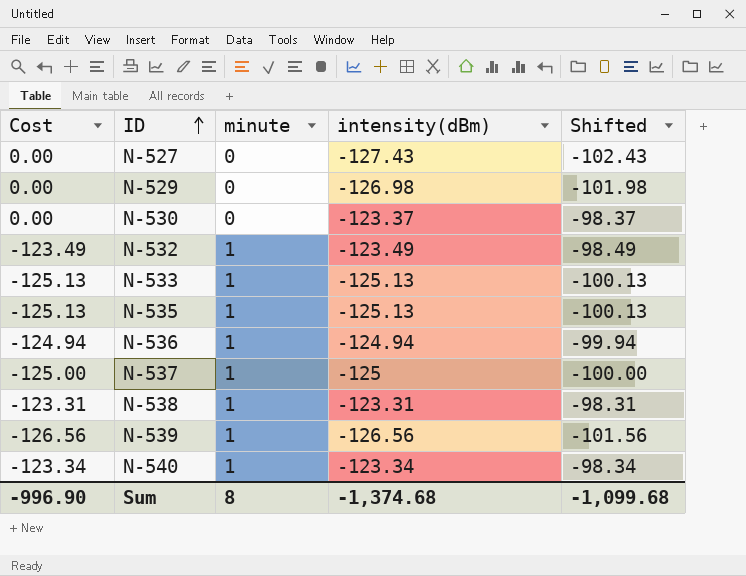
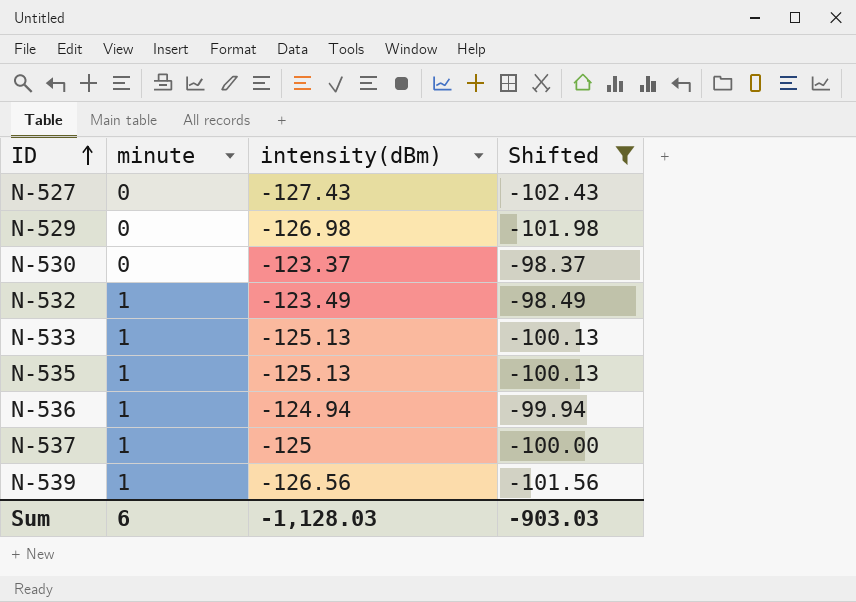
filter: none -> Shifted <= -98.37
column Cost | formula: [minute] * [intensity(dBm)] -> none
Sum | minute: 8 -> 6
Sum | intensity(dBm): -1,374.68 -> -1,128.03
Sum | Shifted: -1,099.68 -> -903.03

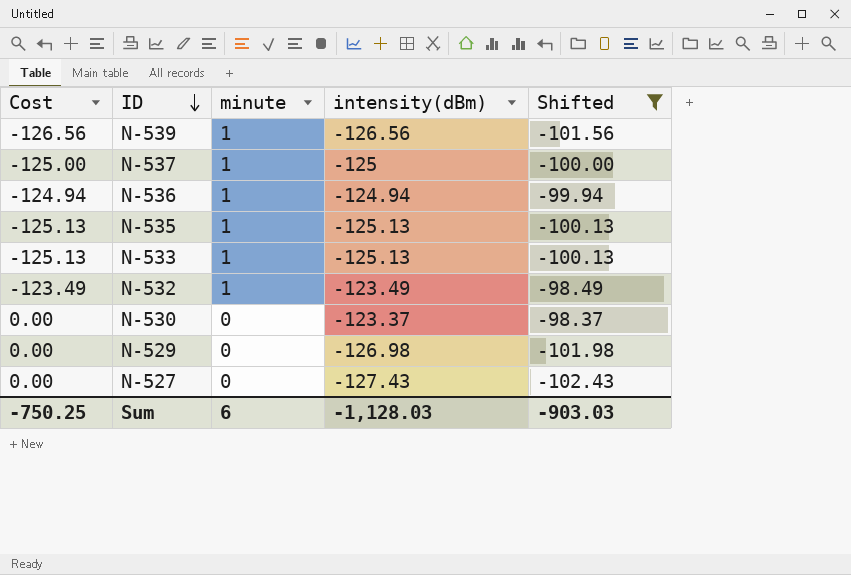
row order: ID ascending -> ID descending
column Cost | formula: none -> [minute] * [intensity(dBm)]

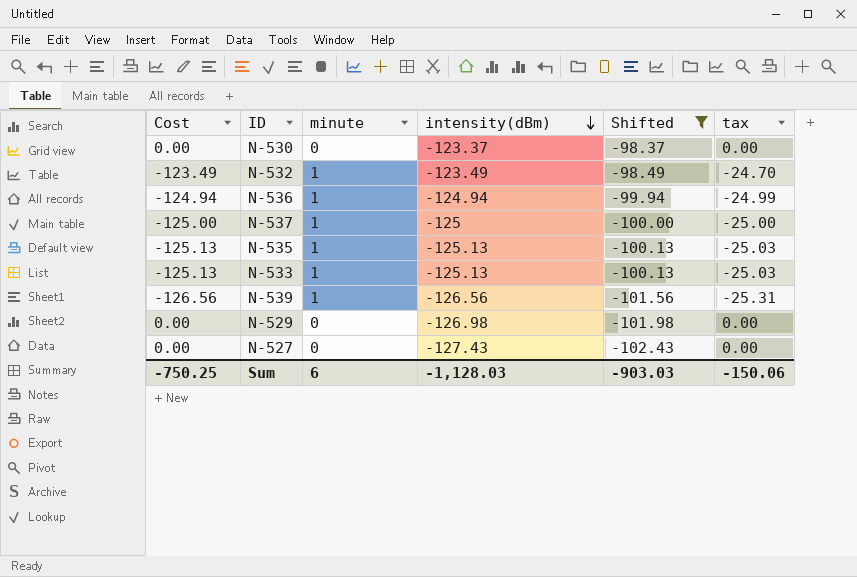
row order: ID descending -> intensity(dBm) descending
column tax | formula: none -> [Cost] * 0.2

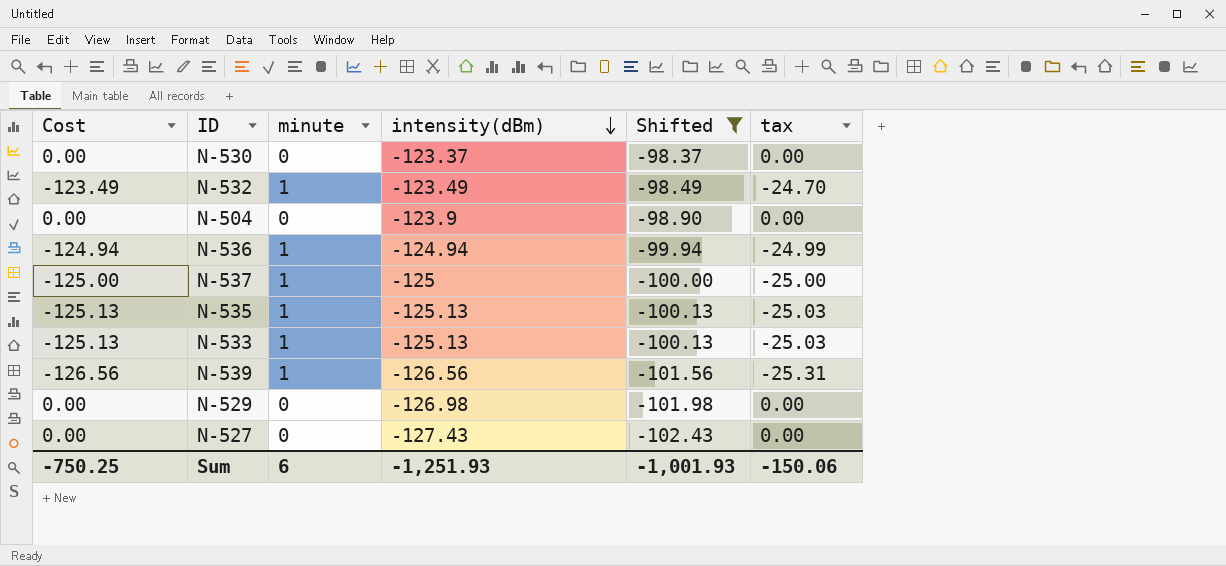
row N-504: none -> 0.00 | 0 | -123.9 | -98.90 | 0.00
Sum | intensity(dBm): -1,128.03 -> -1,251.93
Sum | Shifted: -903.03 -> -1,001.93

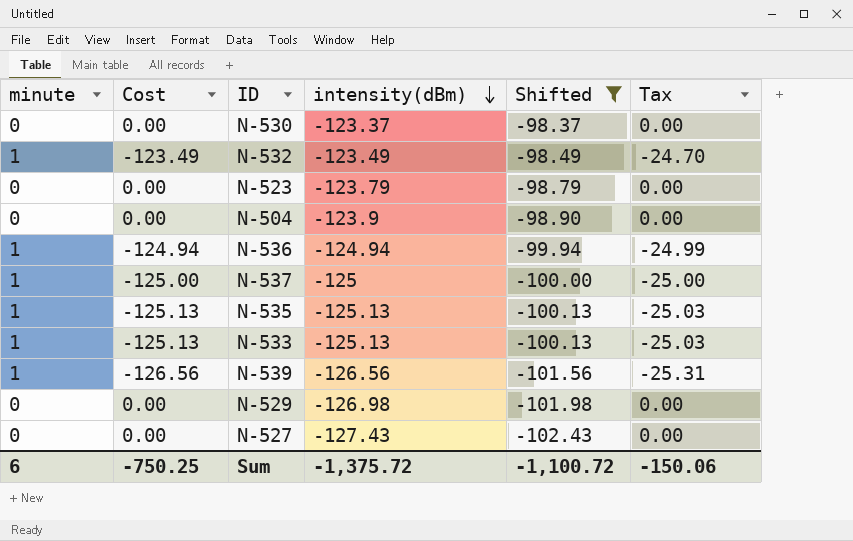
column minute | position: 3 -> 1
column name: tax -> Tax
row N-523: none -> 0 | 0.00 | -123.79 | -98.79 | 0.00
Sum | intensity(dBm): -1,251.93 -> -1,375.72
Sum | Shifted: -1,001.93 -> -1,100.72

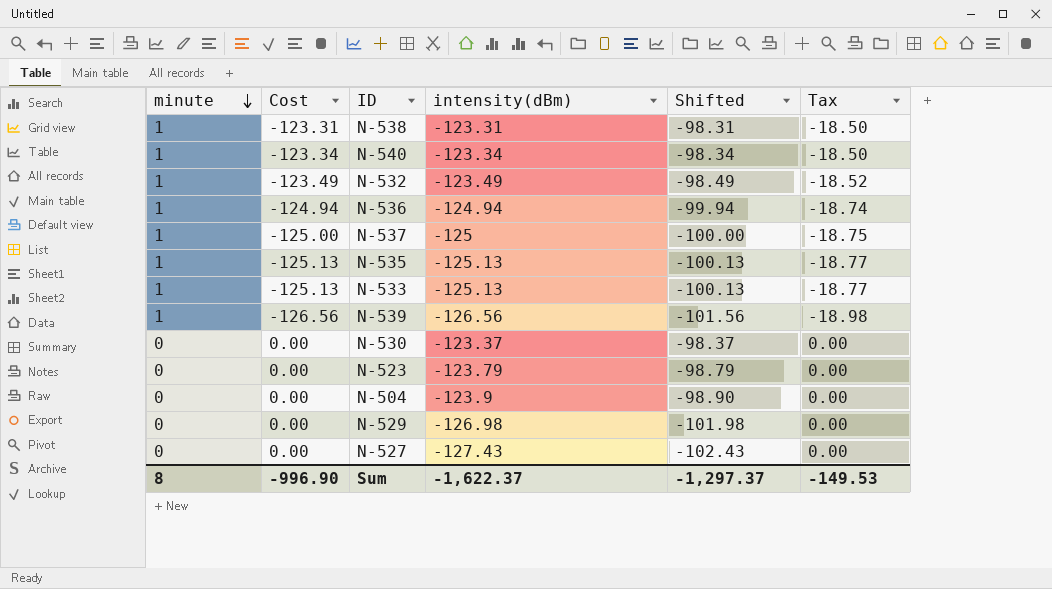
filter: Shifted <= -98.37 -> none
row order: intensity(dBm) descending -> minute descending
column Tax | formula: [Cost] * 0.2 -> [Cost] * 0.15
Sum | minute: 6 -> 8
Sum | Cost: -750.25 -> -996.90
Sum | intensity(dBm): -1,375.72 -> -1,622.37
Sum | Shifted: -1,100.72 -> -1,297.37
Sum | Tax: -150.06 -> -149.53

